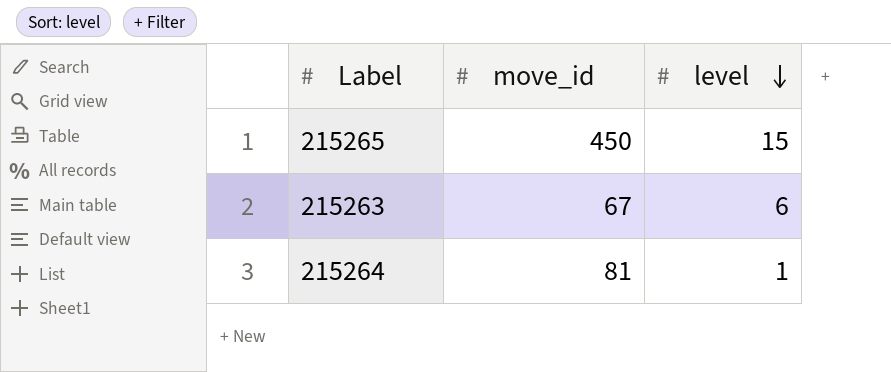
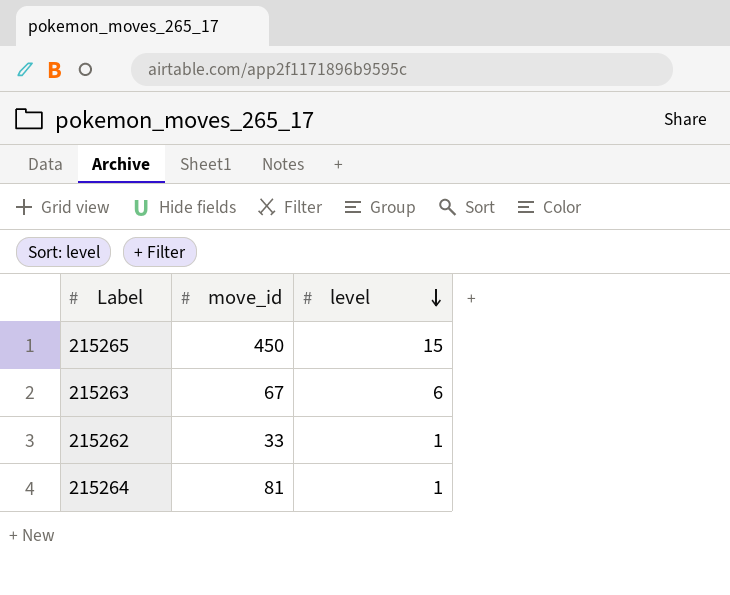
row 215262: none -> 33 | 1

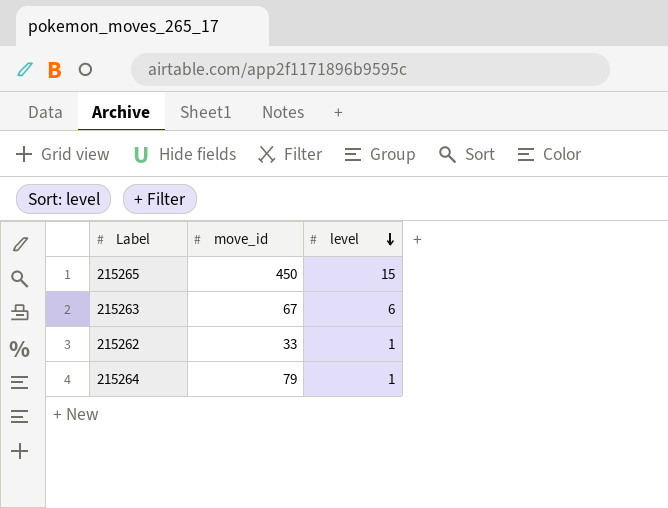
215264 | move_id: 81 -> 79

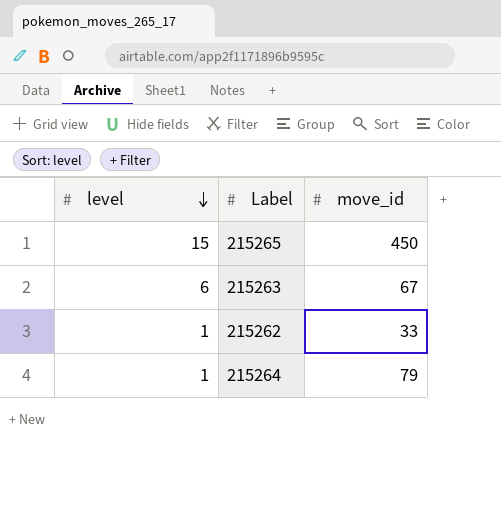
column level | position: 3 -> 1

